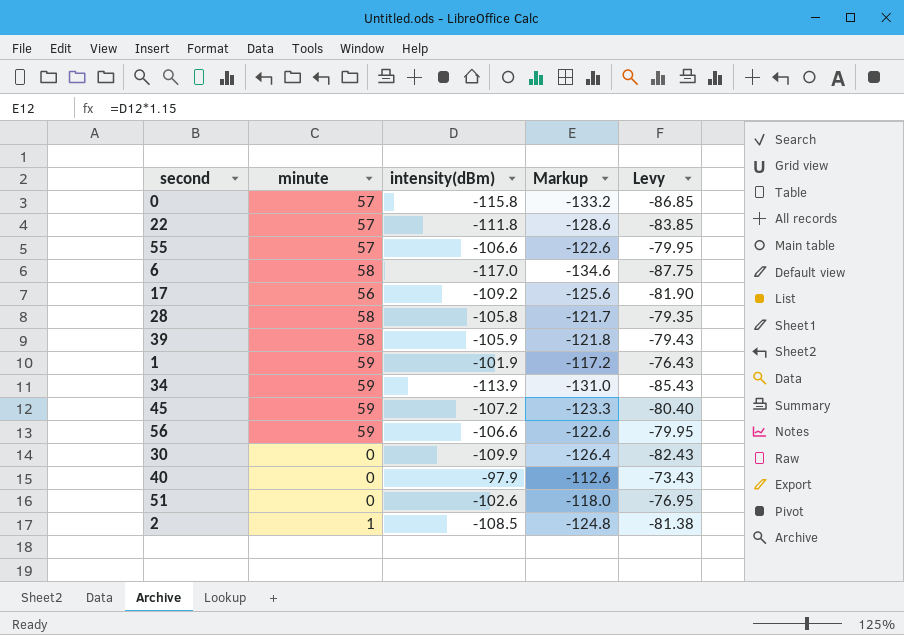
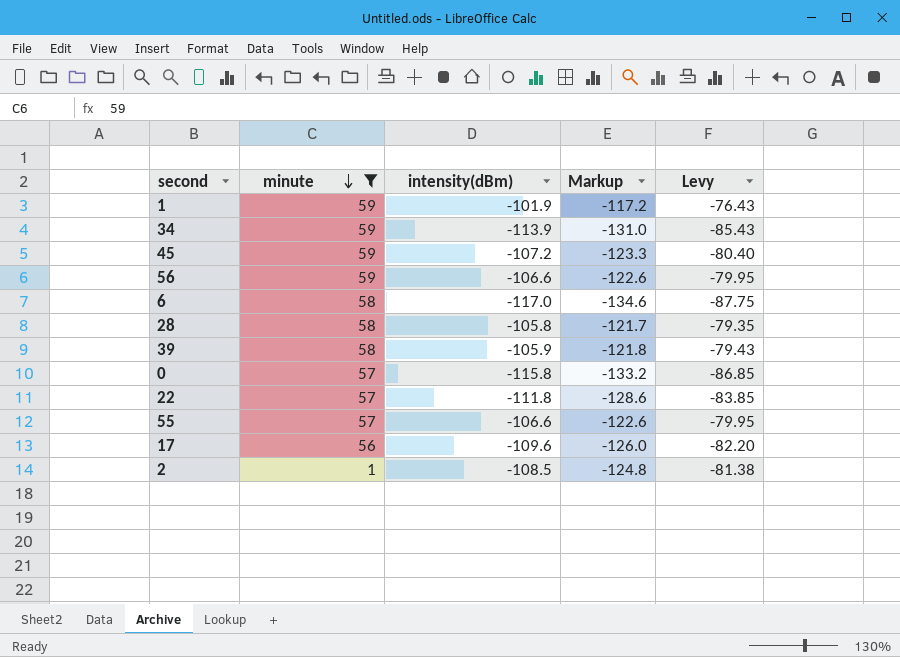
filter: none -> minute != 0
row order: none -> minute descending
17 | intensity(dBm): -109.2 -> -109.6
17 | Markup: -125.6 -> -126.0
17 | Levy: -81.90 -> -82.20

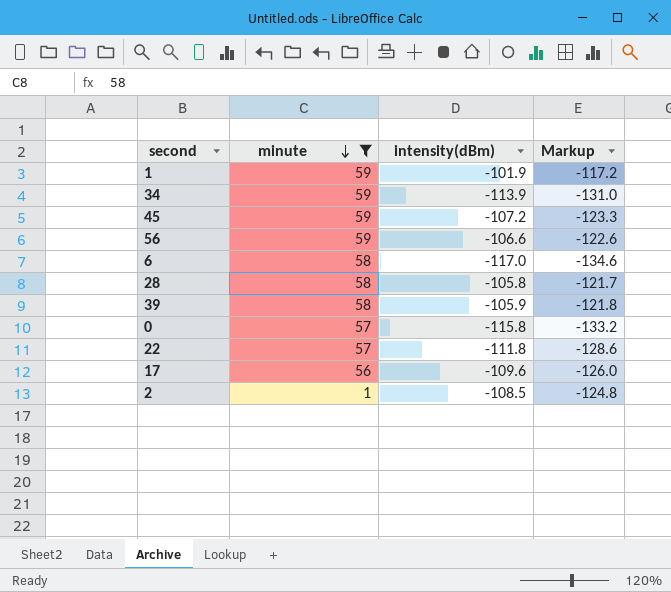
column Levy | formula: [intensity(dBm)] * 0.75 -> none
row 55: 57 | -106.6 | -122.6 | -79.95 -> none

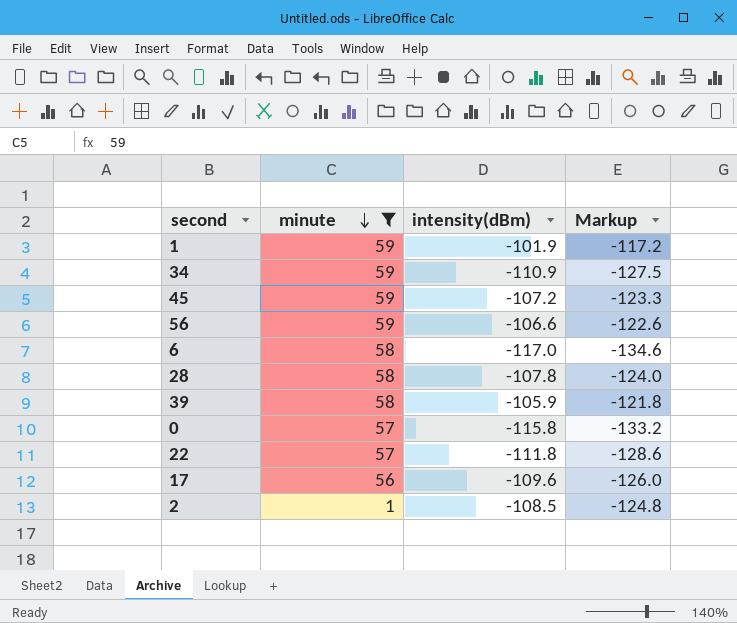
34 | intensity(dBm): -113.9 -> -110.9
34 | Markup: -131.0 -> -127.5
28 | intensity(dBm): -105.8 -> -107.8
28 | Markup: -121.7 -> -124.0

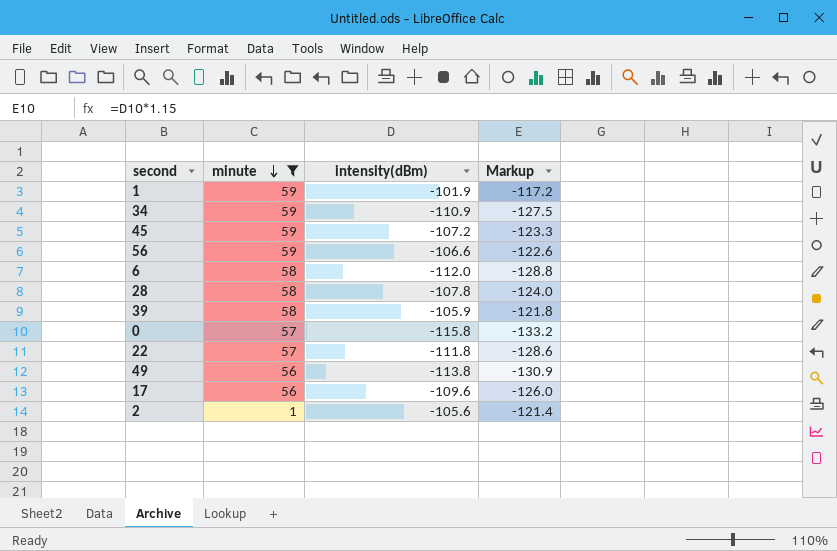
6 | intensity(dBm): -117.0 -> -112.0
6 | Markup: -134.6 -> -128.8
row 49: none -> 56 | -113.8 | -130.9
2 | intensity(dBm): -108.5 -> -105.6
2 | Markup: -124.8 -> -121.4

